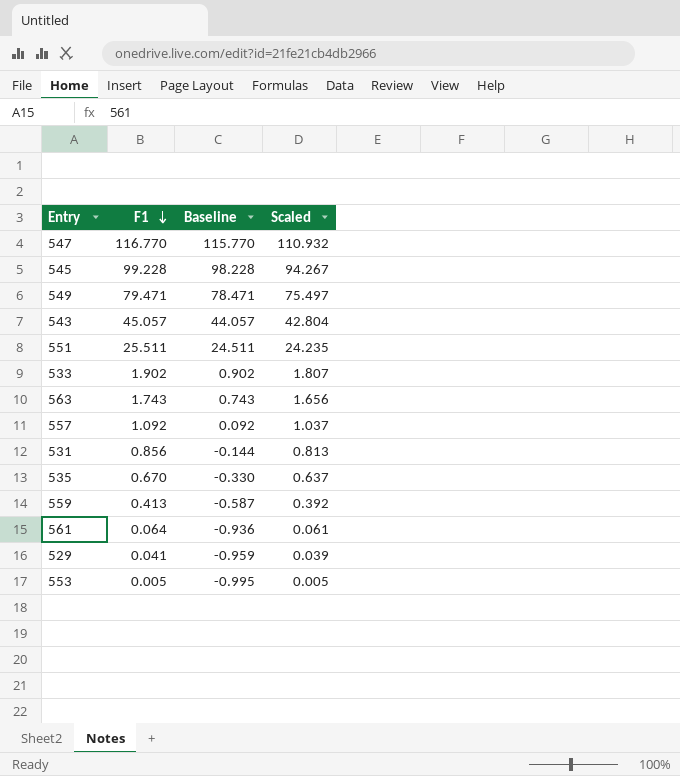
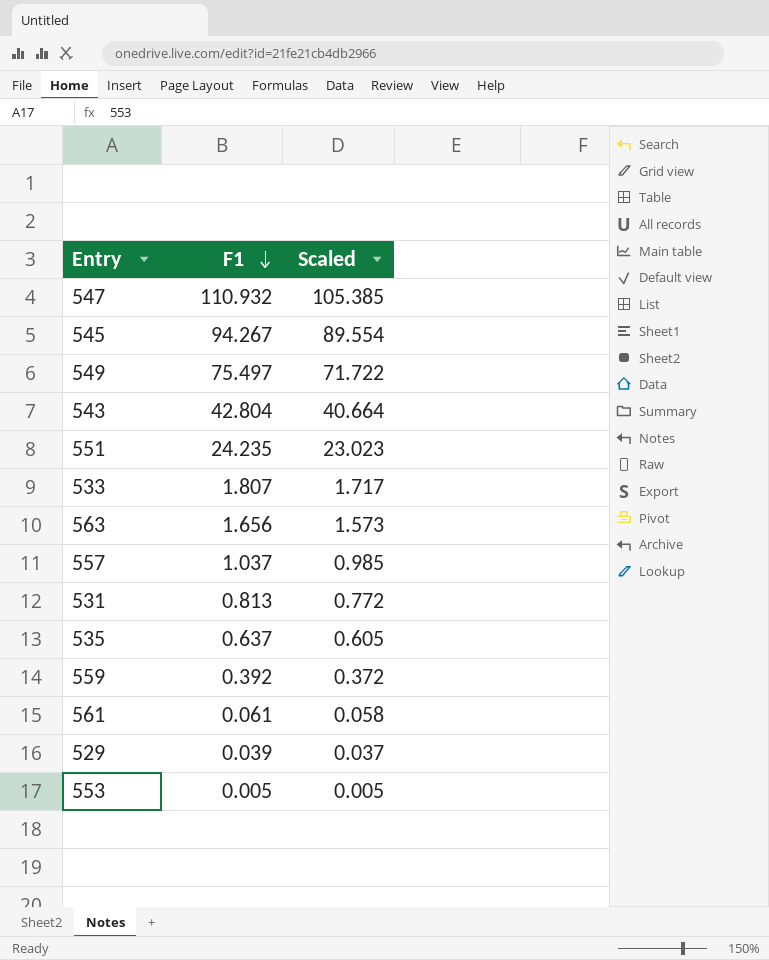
column Baseline | formula: [F1] - 1 -> none
547 | F1: 116.770 -> 110.932
547 | Scaled: 110.932 -> 105.385
545 | F1: 99.228 -> 94.267
545 | Scaled: 94.267 -> 89.554
549 | F1: 79.471 -> 75.497
549 | Scaled: 75.497 -> 71.722
543 | F1: 45.057 -> 42.804
543 | Scaled: 42.804 -> 40.664
551 | F1: 25.511 -> 24.235
551 | Scaled: 24.235 -> 23.023
533 | F1: 1.902 -> 1.807
533 | Scaled: 1.807 -> 1.717
563 | F1: 1.743 -> 1.656
563 | Scaled: 1.656 -> 1.573
557 | F1: 1.092 -> 1.037
557 | Scaled: 1.037 -> 0.985
531 | F1: 0.856 -> 0.813
531 | Scaled: 0.813 -> 0.772
535 | F1: 0.670 -> 0.637
535 | Scaled: 0.637 -> 0.605
559 | F1: 0.413 -> 0.392
559 | Scaled: 0.392 -> 0.372
561 | F1: 0.064 -> 0.061
561 | Scaled: 0.061 -> 0.058
529 | F1: 0.041 -> 0.039
529 | Scaled: 0.039 -> 0.037

